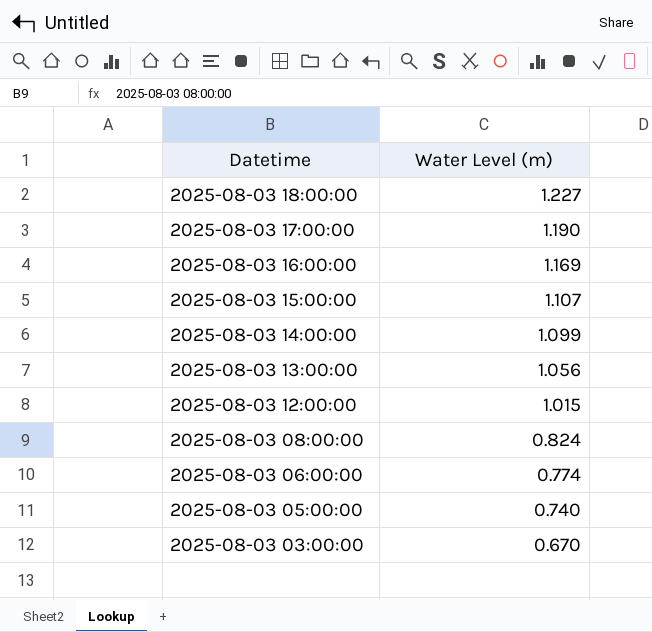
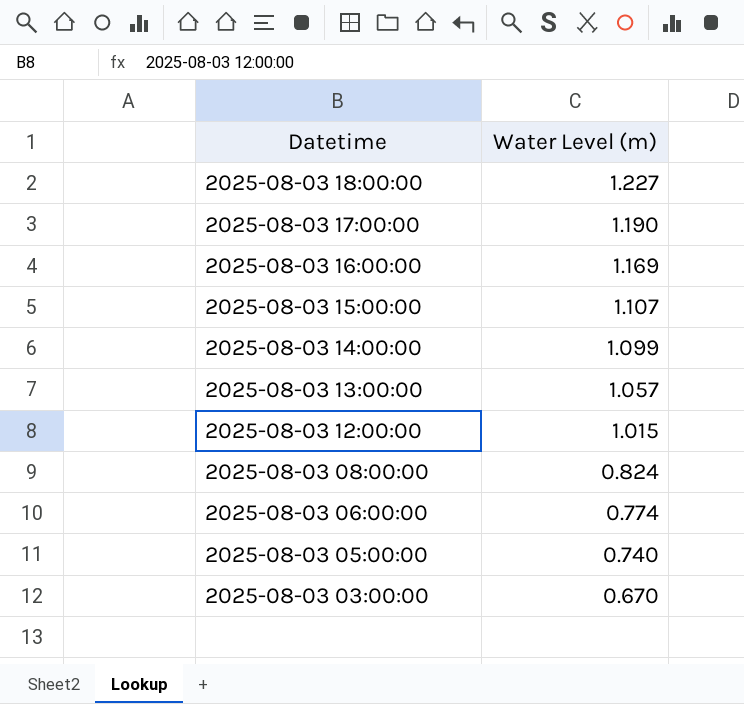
2025-08-03 13:00:00 | Water Level (m): 1.056 -> 1.057

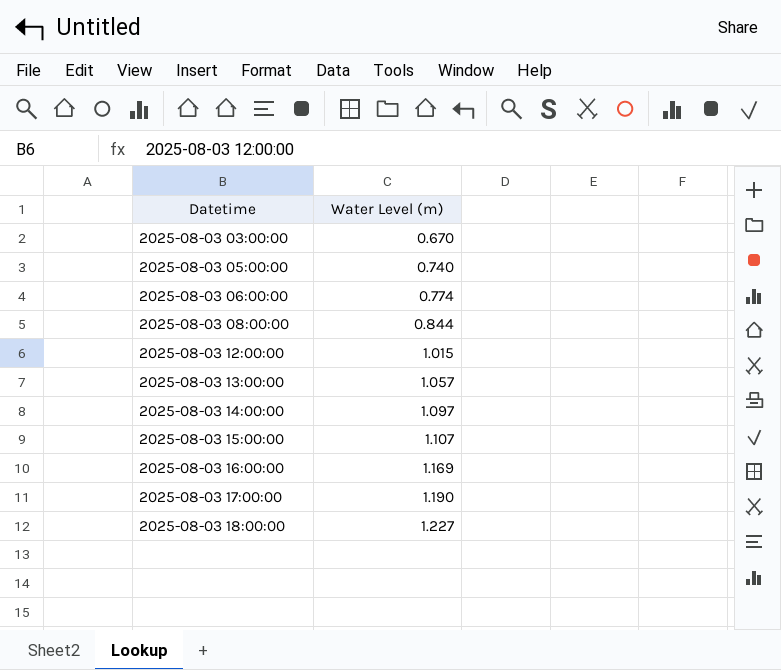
row order: Datetime descending -> Datetime ascending
2025-08-03 08:00:00 | Water Level (m): 0.824 -> 0.844
2025-08-03 14:00:00 | Water Level (m): 1.099 -> 1.097

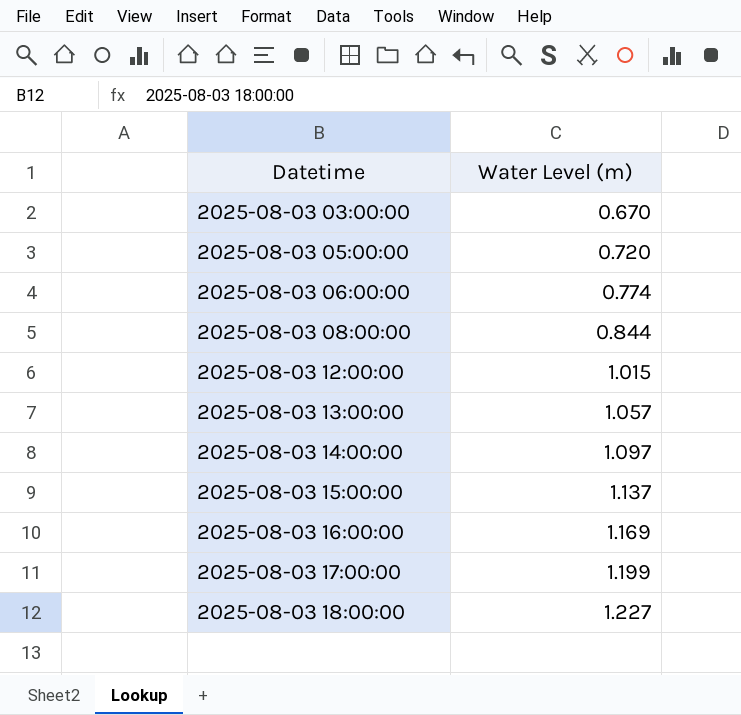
2025-08-03 05:00:00 | Water Level (m): 0.740 -> 0.720
2025-08-03 15:00:00 | Water Level (m): 1.107 -> 1.137
2025-08-03 17:00:00 | Water Level (m): 1.190 -> 1.199

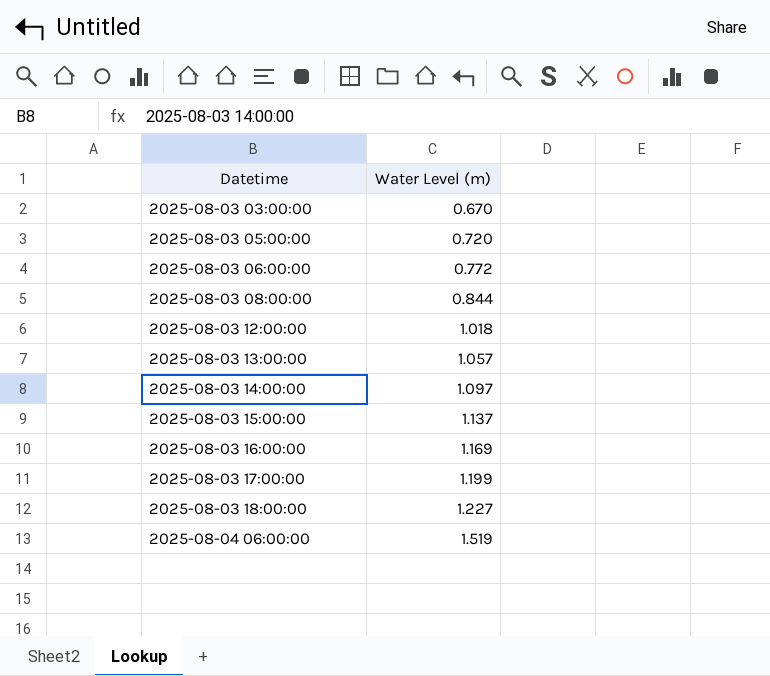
2025-08-03 06:00:00 | Water Level (m): 0.774 -> 0.772
2025-08-03 12:00:00 | Water Level (m): 1.015 -> 1.018
row 2025-08-04 06:00:00: none -> 1.519

